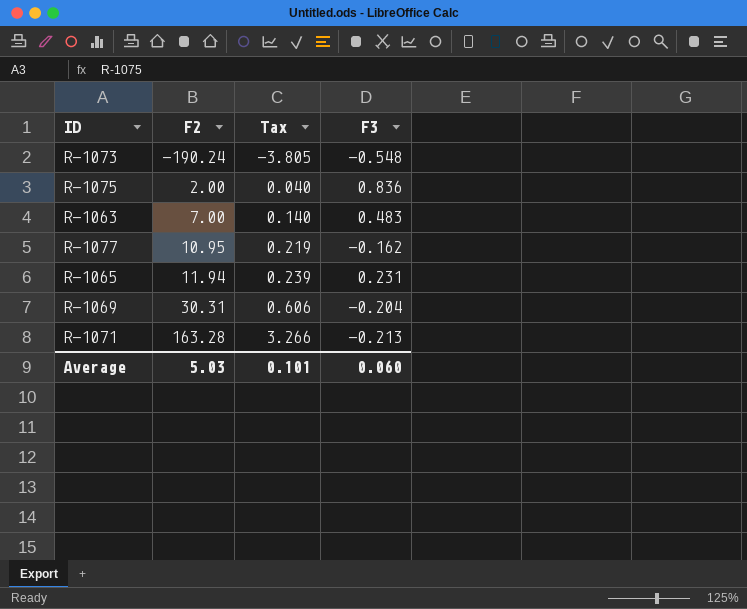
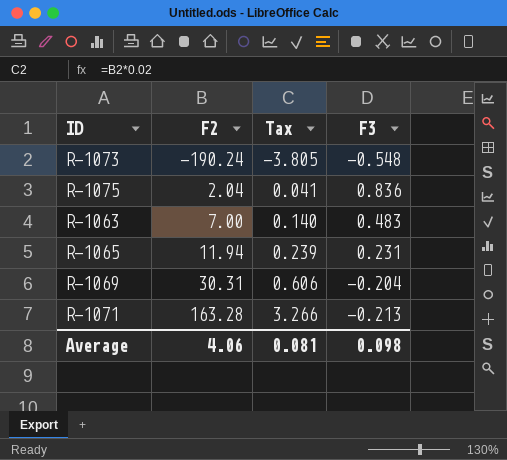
row R-1077: 10.95 | 0.219 | -0.162 -> none
R-1075 | F2: 2.00 -> 2.04
R-1075 | Tax: 0.040 -> 0.041
Average | F2: 5.03 -> 4.06
Average | Tax: 0.101 -> 0.081
Average | F3: 0.060 -> 0.098

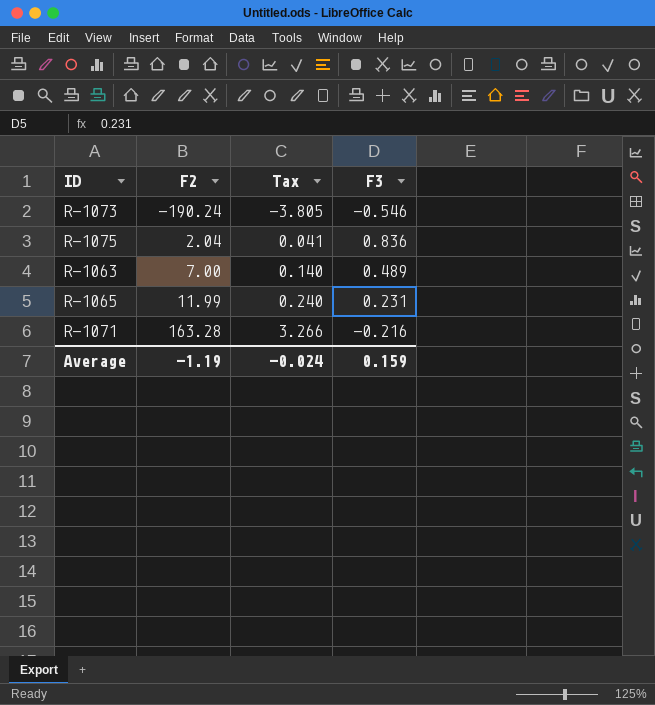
row R-1069: 30.31 | 0.606 | -0.204 -> none
R-1073 | F3: -0.548 -> -0.546
R-1063 | F3: 0.483 -> 0.489
R-1065 | F2: 11.94 -> 11.99
R-1065 | Tax: 0.239 -> 0.240
R-1071 | F3: -0.213 -> -0.216
Average | F2: 4.06 -> -1.19
Average | Tax: 0.081 -> -0.024
Average | F3: 0.098 -> 0.159

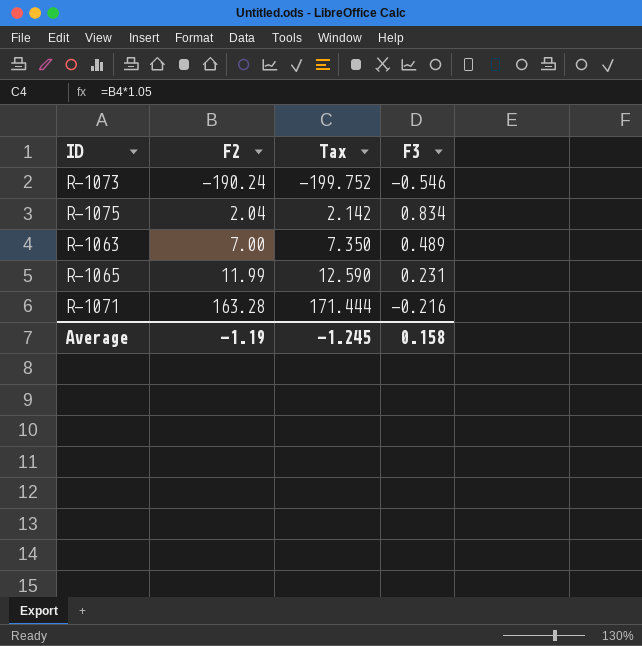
column Tax | formula: [F2] * 0.02 -> [F2] * 1.05
R-1075 | F3: 0.836 -> 0.834
Average | Tax: -0.024 -> -1.245
Average | F3: 0.159 -> 0.158

